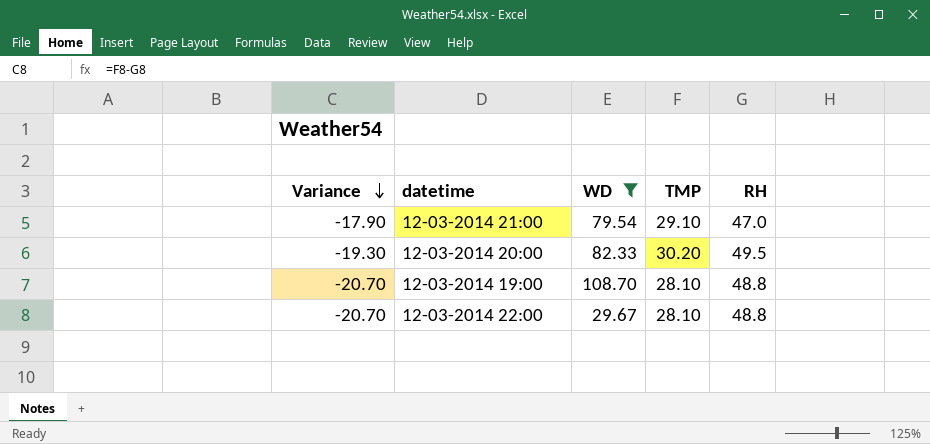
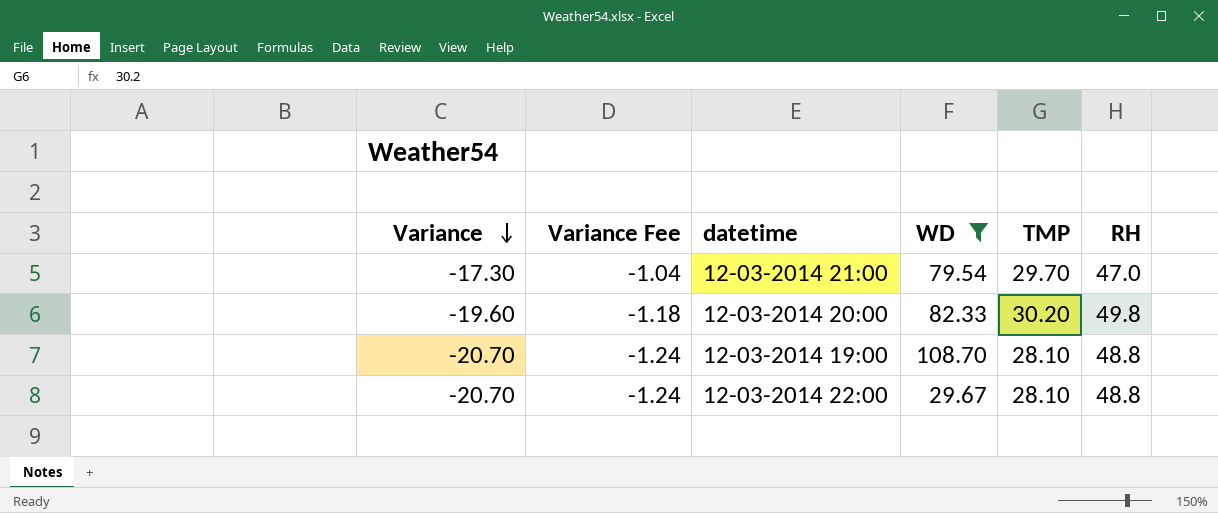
column Variance Fee | formula: none -> [Variance] * 0.06
12-03-2014 21:00 | Variance: -17.90 -> -17.30
12-03-2014 21:00 | TMP: 29.10 -> 29.70
12-03-2014 20:00 | Variance: -19.30 -> -19.60
12-03-2014 20:00 | RH: 49.5 -> 49.8

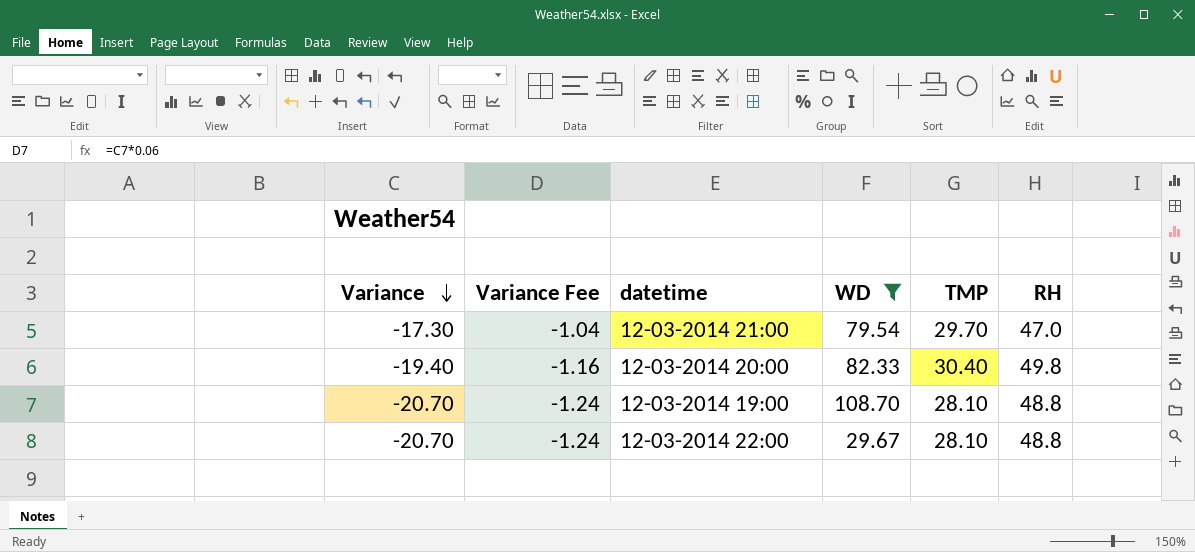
12-03-2014 20:00 | Variance: -19.60 -> -19.40
12-03-2014 20:00 | Variance Fee: -1.18 -> -1.16
12-03-2014 20:00 | TMP: 30.20 -> 30.40

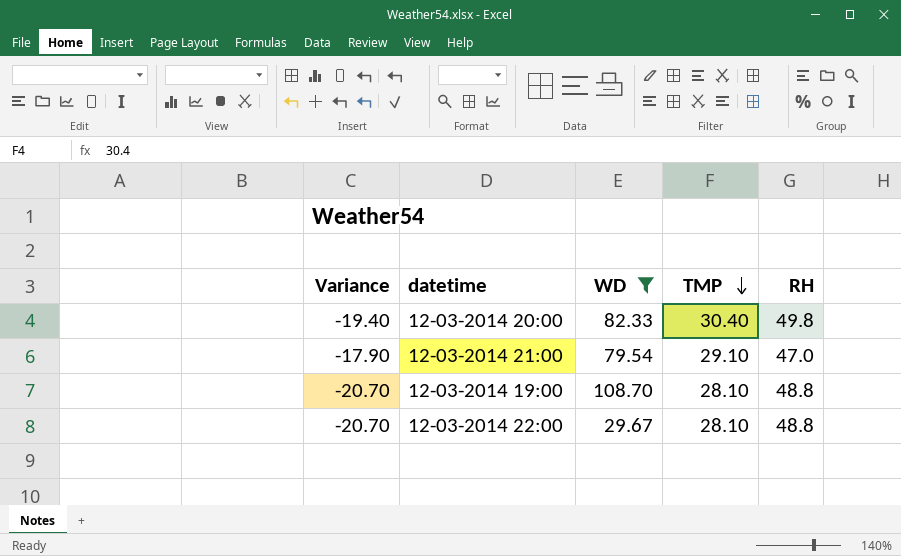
row order: Variance descending -> TMP descending
column Variance Fee | formula: [Variance] * 0.06 -> none
12-03-2014 21:00 | Variance: -17.30 -> -17.90
12-03-2014 21:00 | TMP: 29.70 -> 29.10

